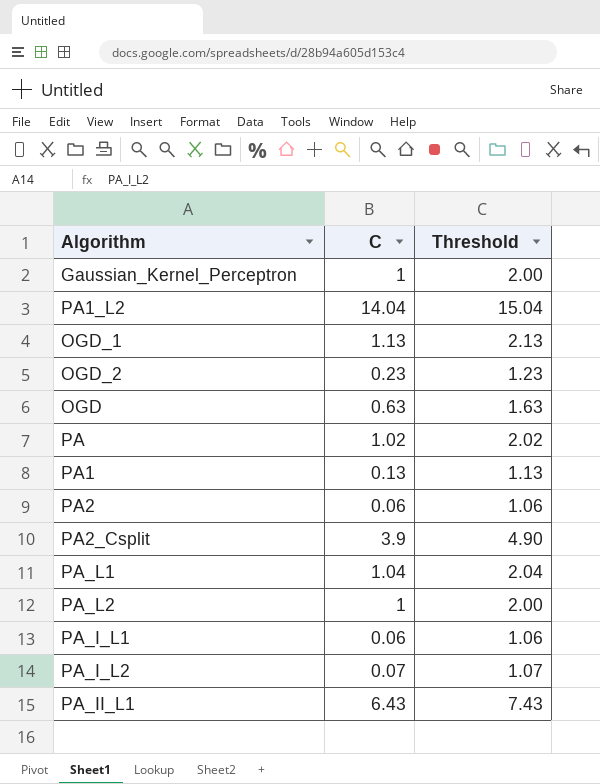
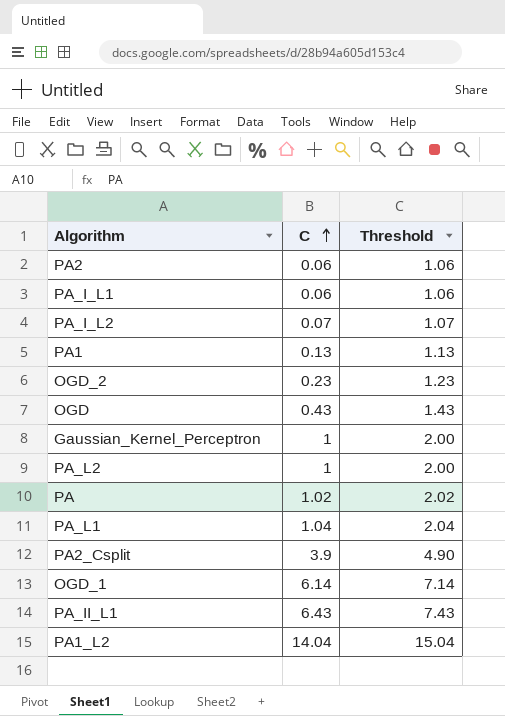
row order: none -> C ascending
OGD | C: 0.63 -> 0.43
OGD | Threshold: 1.63 -> 1.43
OGD_1 | C: 1.13 -> 6.14
OGD_1 | Threshold: 2.13 -> 7.14

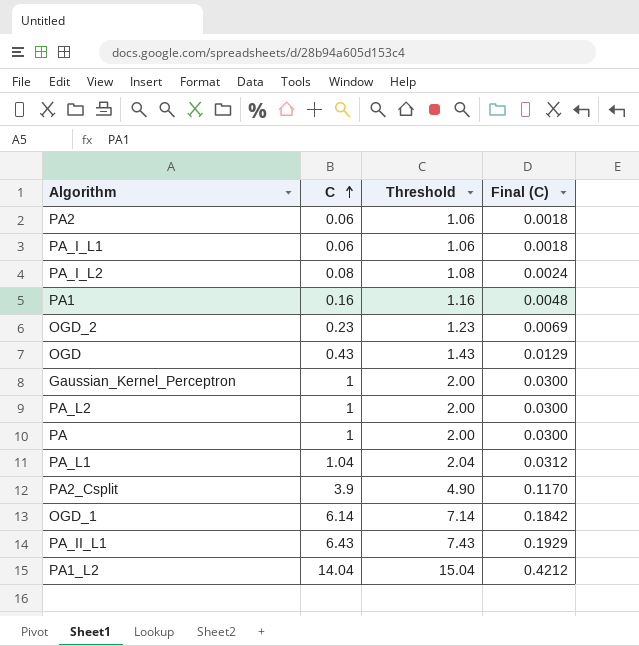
column Final (C) | formula: none -> [C] * 0.03
PA_I_L2 | C: 0.07 -> 0.08
PA_I_L2 | Threshold: 1.07 -> 1.08
PA1 | C: 0.13 -> 0.16
PA1 | Threshold: 1.13 -> 1.16
PA | C: 1.02 -> 1
PA | Threshold: 2.02 -> 2.00

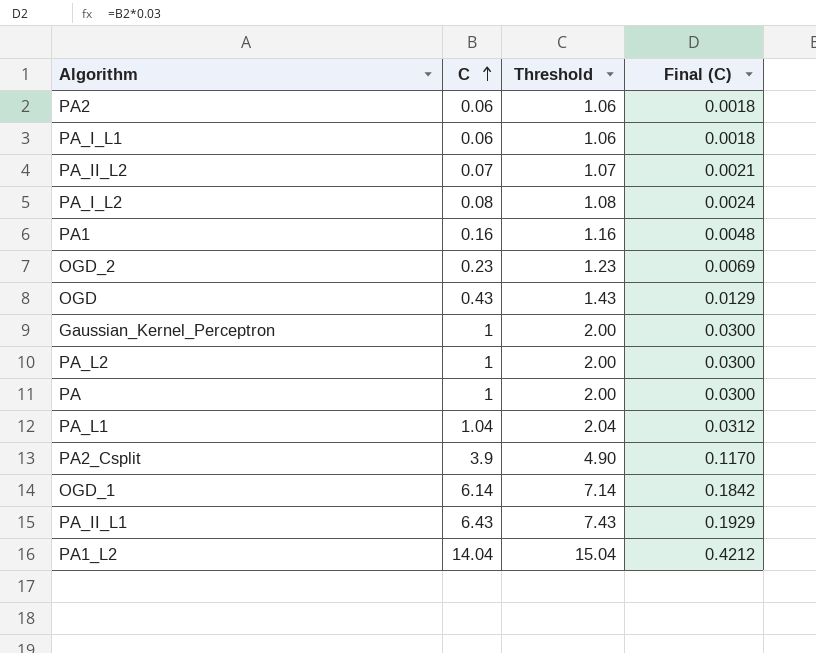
row PA_II_L2: none -> 0.07 | 1.07 | 0.0021

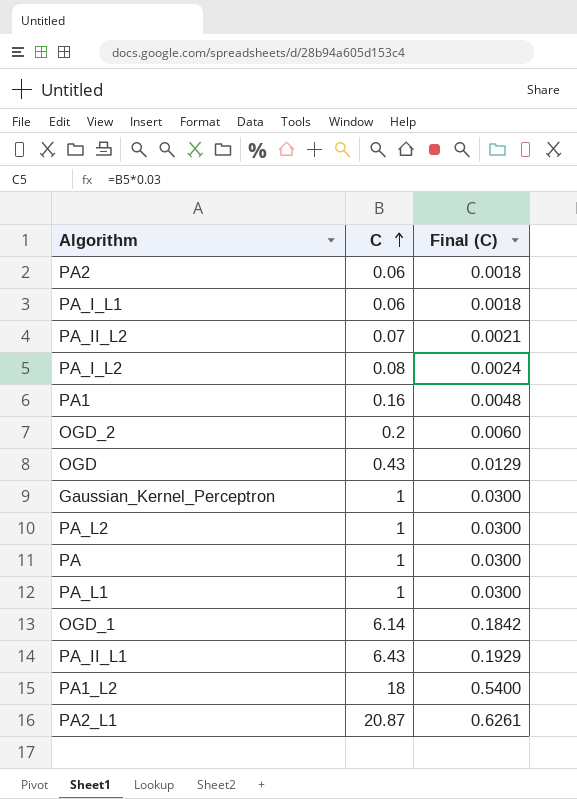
column Threshold | formula: [C] + 1 -> none
row PA2_Csplit: 3.9 | 4.90 | 0.1170 -> none
OGD_2 | C: 0.23 -> 0.2
OGD_2 | Final (C): 0.0069 -> 0.0060
PA_L1 | C: 1.04 -> 1
PA_L1 | Final (C): 0.0312 -> 0.0300
PA1_L2 | C: 14.04 -> 18
PA1_L2 | Final (C): 0.4212 -> 0.5400
row PA2_L1: none -> 20.87 | 0.6261

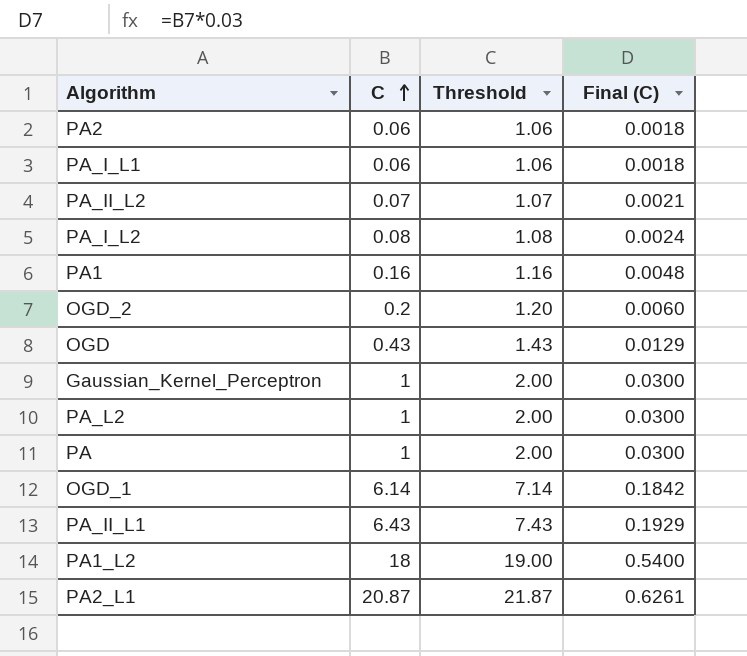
column Threshold | formula: none -> [C] + 1
row PA_L1: 1 | 0.0300 -> none

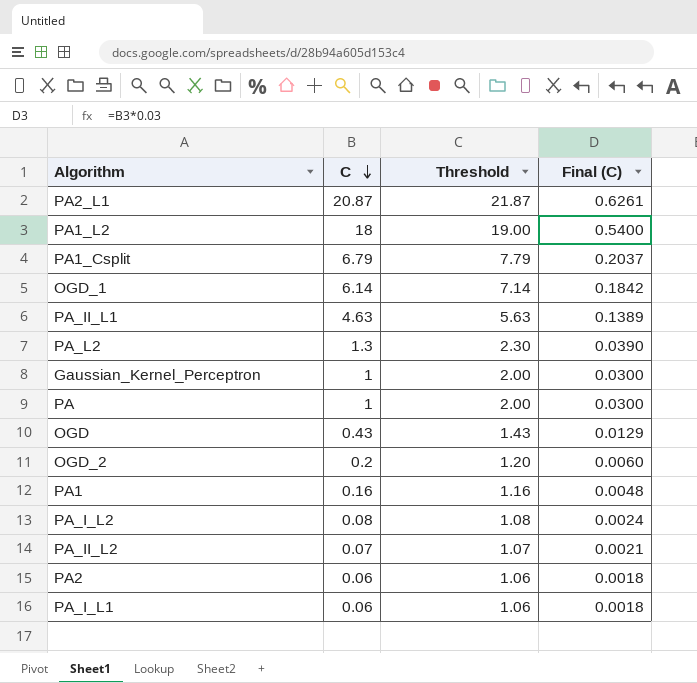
row order: C ascending -> C descending
row PA1_Csplit: none -> 6.79 | 7.79 | 0.2037
PA_II_L1 | C: 6.43 -> 4.63
PA_II_L1 | Threshold: 7.43 -> 5.63
PA_II_L1 | Final (C): 0.1929 -> 0.1389
PA_L2 | C: 1 -> 1.3
PA_L2 | Threshold: 2.00 -> 2.30
PA_L2 | Final (C): 0.0300 -> 0.0390

